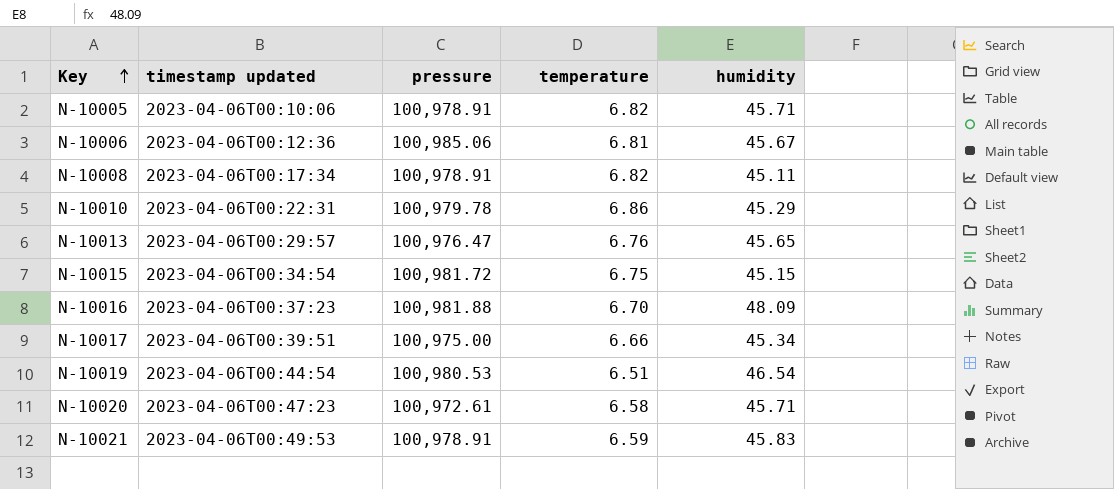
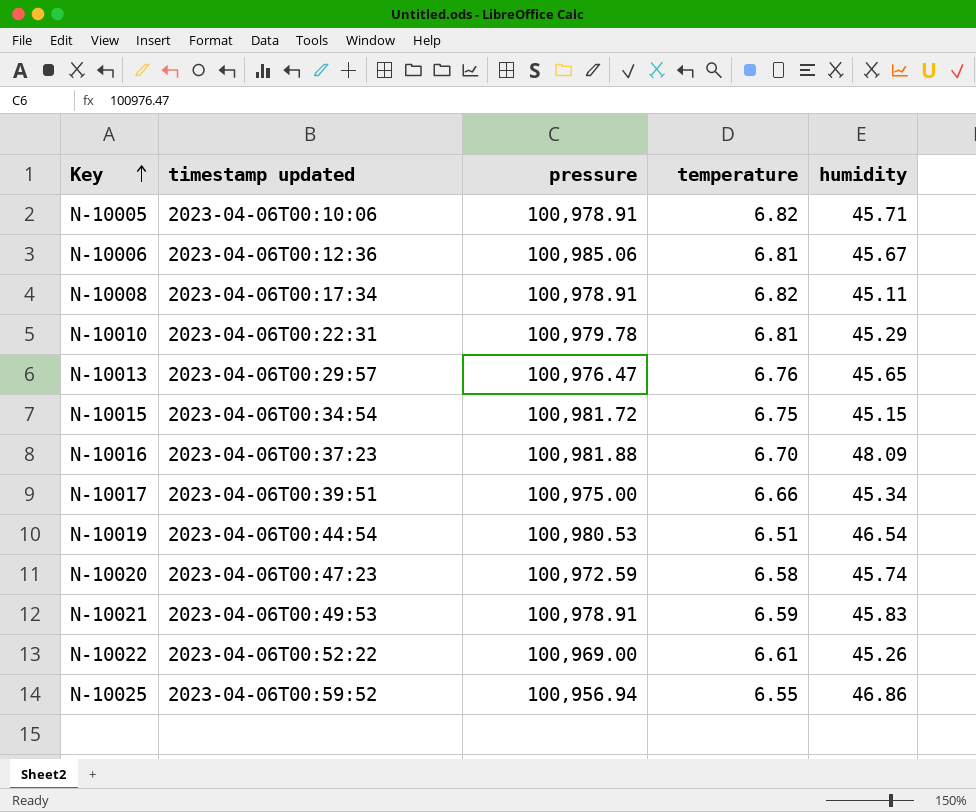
N-10010 | temperature: 6.86 -> 6.81
N-10020 | pressure: 100,972.61 -> 100,972.59
N-10020 | humidity: 45.71 -> 45.74
row N-10022: none -> 2023-04-06T00:52:22 | 100,969.00 | 6.61 | 45.26
row N-10025: none -> 2023-04-06T00:59:52 | 100,956.94 | 6.55 | 46.86

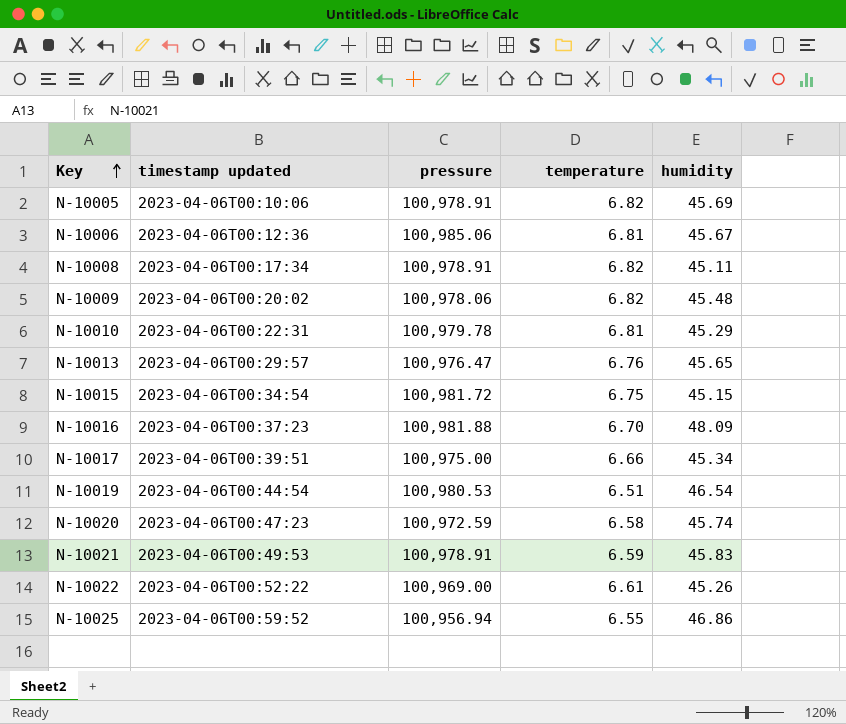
N-10005 | humidity: 45.71 -> 45.69
row N-10009: none -> 2023-04-06T00:20:02 | 100,978.06 | 6.82 | 45.48

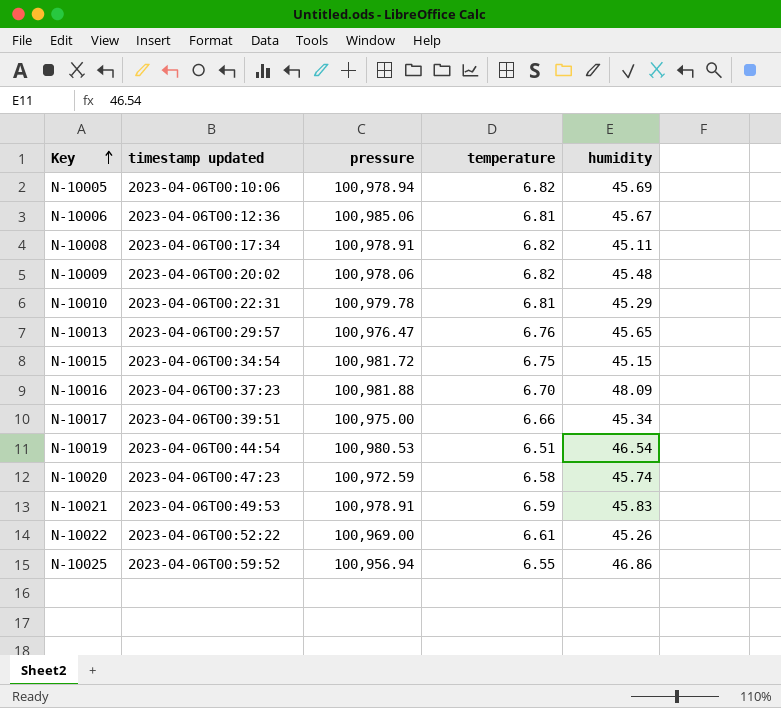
N-10005 | pressure: 100,978.91 -> 100,978.94

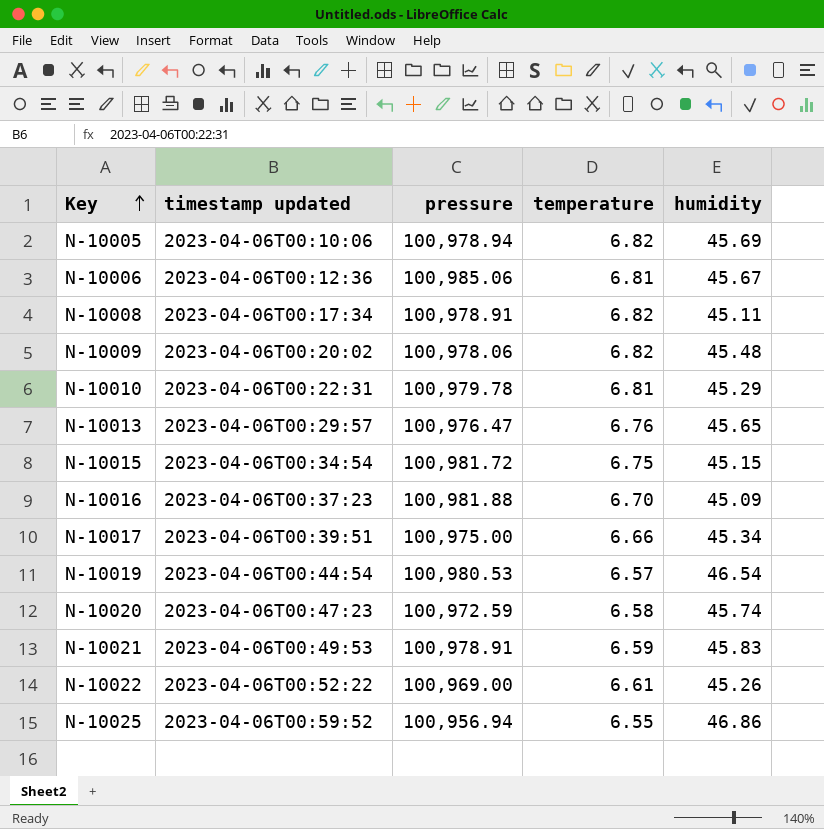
N-10016 | humidity: 48.09 -> 45.09
N-10019 | temperature: 6.51 -> 6.57

